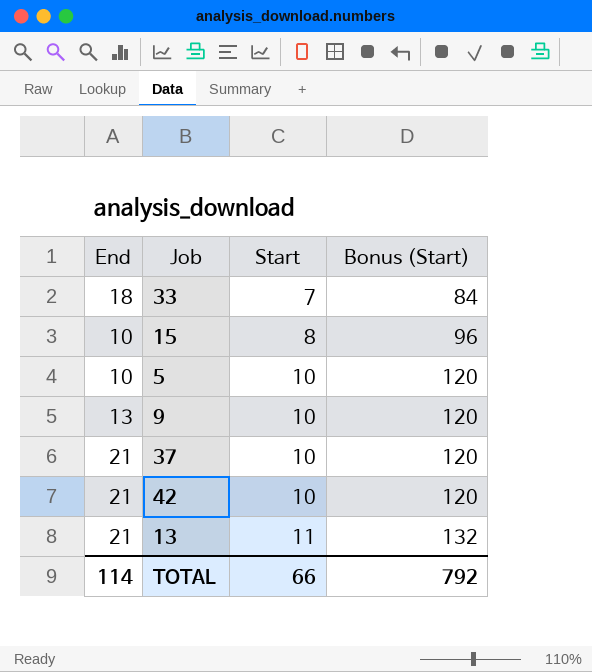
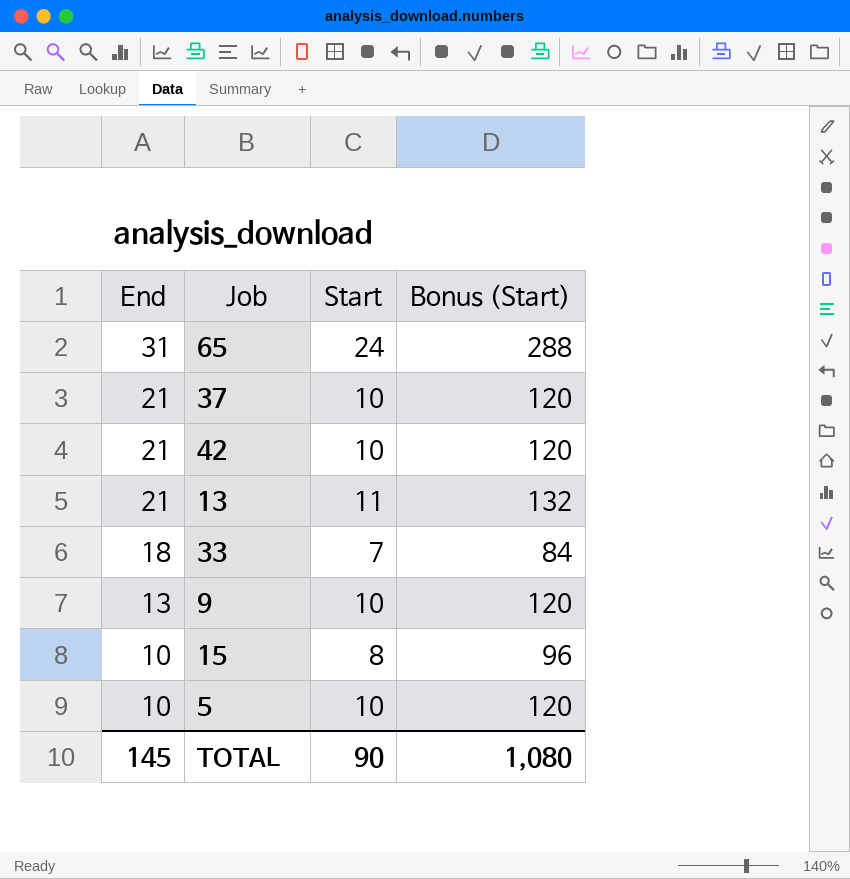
row order: Start ascending -> End descending
row 65: none -> 31 | 24 | 288
TOTAL | End: 114 -> 145
TOTAL | Start: 66 -> 90
TOTAL | Bonus (Start): 792 -> 1,080

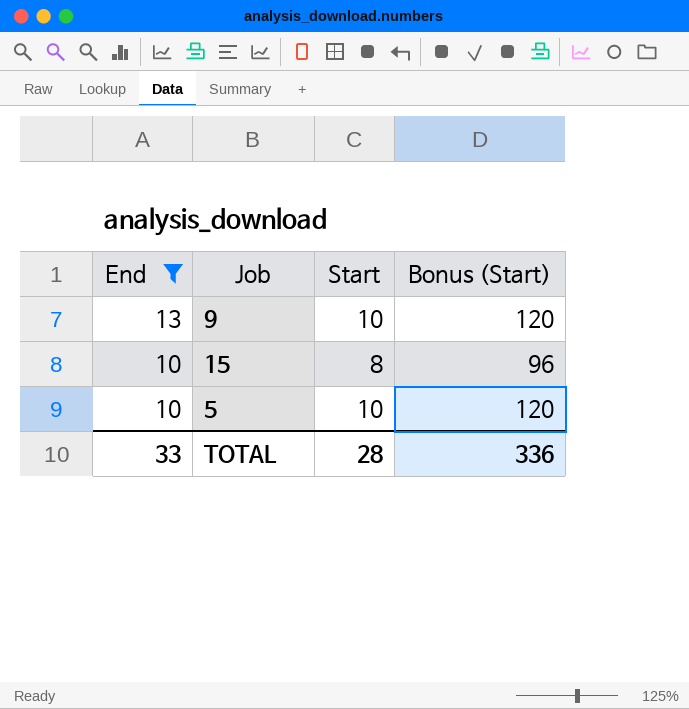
filter: none -> End <= 13
TOTAL | End: 145 -> 33
TOTAL | Start: 90 -> 28
TOTAL | Bonus (Start): 1,080 -> 336

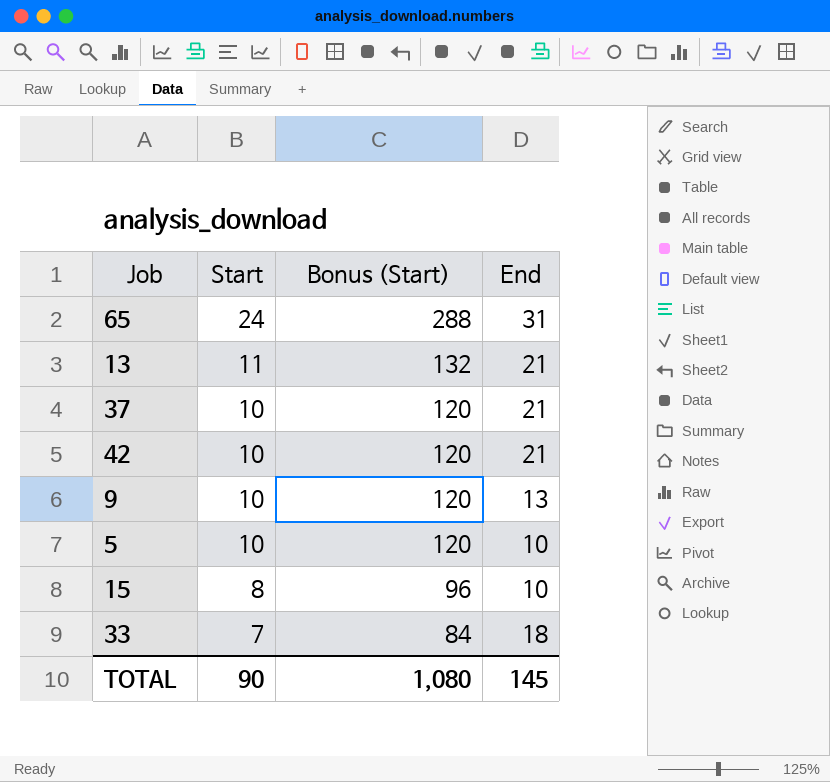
filter: End <= 13 -> none
row order: End descending -> Start descending
column End | position: 1 -> 4
TOTAL | Start: 28 -> 90
TOTAL | Bonus (Start): 336 -> 1,080
TOTAL | End: 33 -> 145

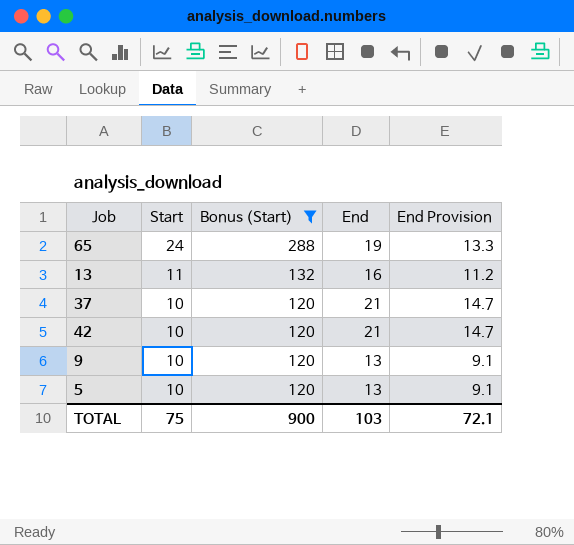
filter: none -> Bonus (Start) >= 120
column End Provision | formula: none -> [End] * 0.7
65 | End: 31 -> 19
13 | End: 21 -> 16
5 | End: 10 -> 13
TOTAL | Start: 90 -> 75
TOTAL | Bonus (Start): 1,080 -> 900
TOTAL | End: 145 -> 103

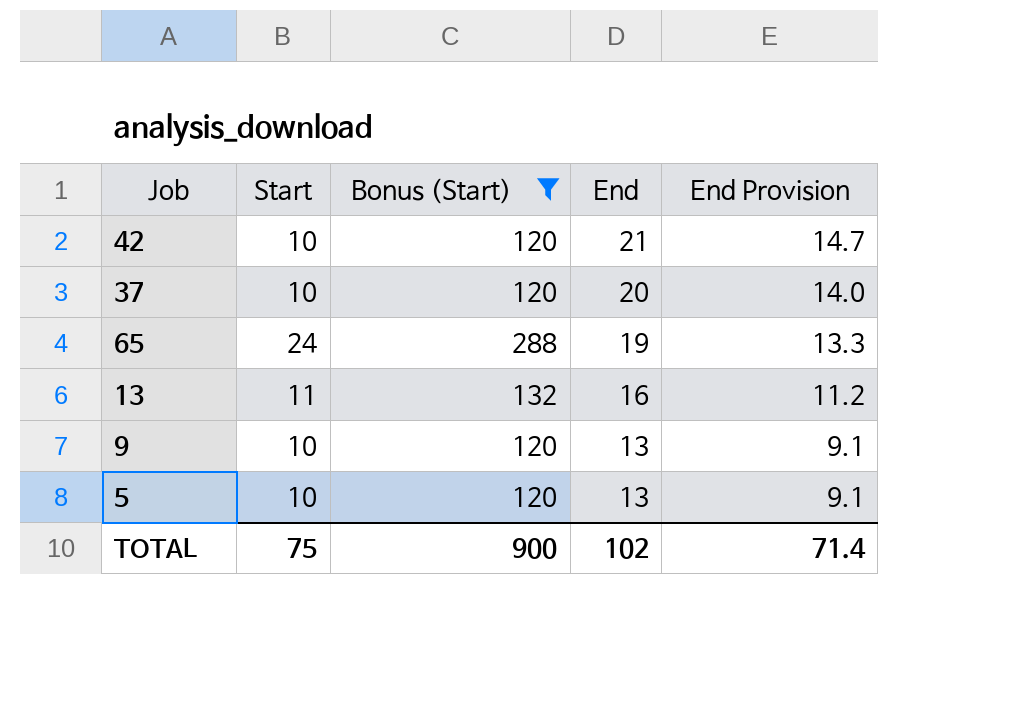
row order: Start descending -> End descending
37 | End: 21 -> 20
37 | End Provision: 14.7 -> 14.0
TOTAL | End: 103 -> 102
TOTAL | End Provision: 72.1 -> 71.4

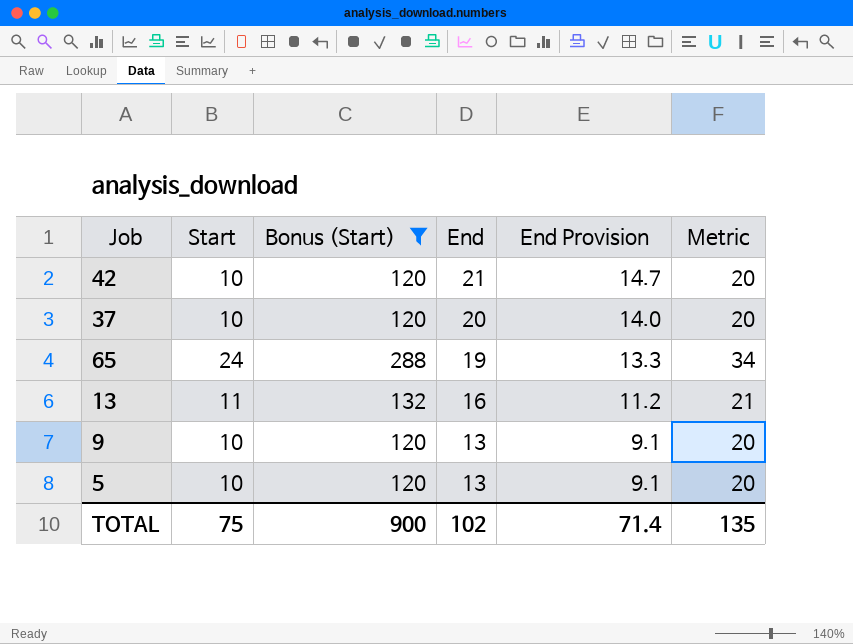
column Metric | formula: none -> [Start] + 10

